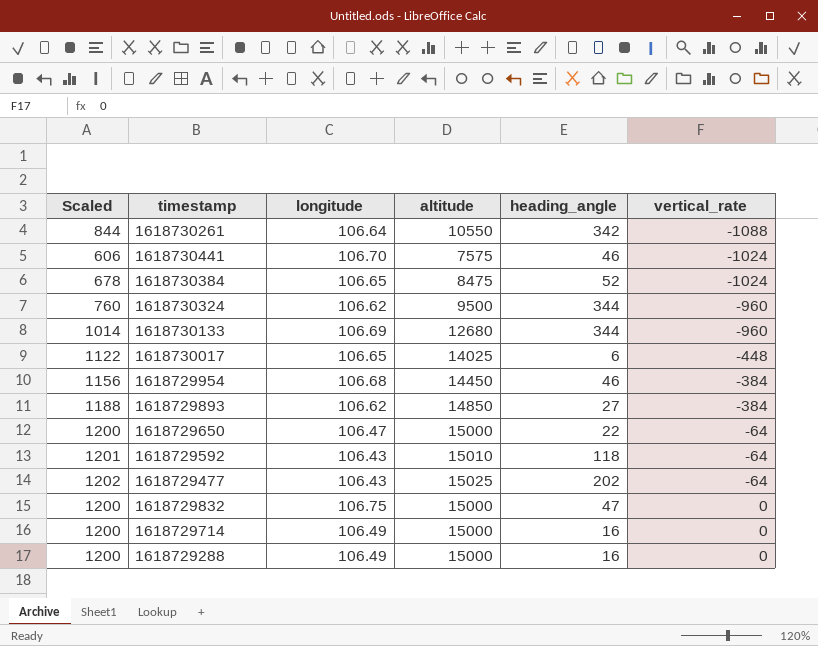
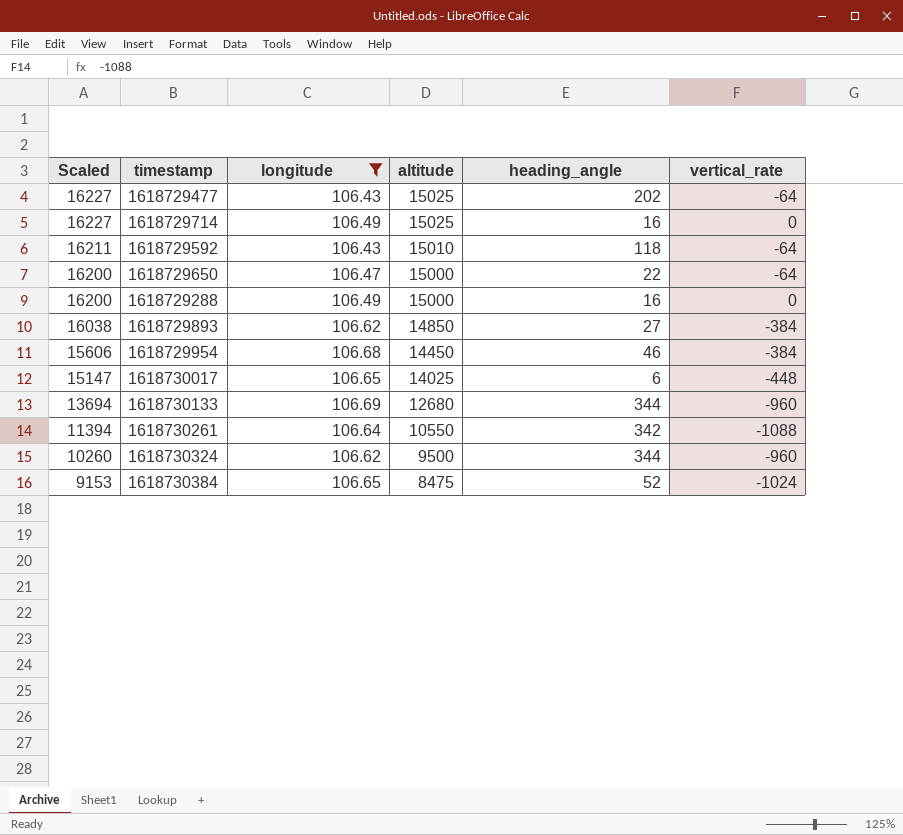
filter: none -> longitude <= 106.69
row order: vertical_rate ascending -> Scaled descending
column Scaled | formula: [altitude] * 0.08 -> [altitude] * 1.08
1618729714 | altitude: 15000 -> 15025

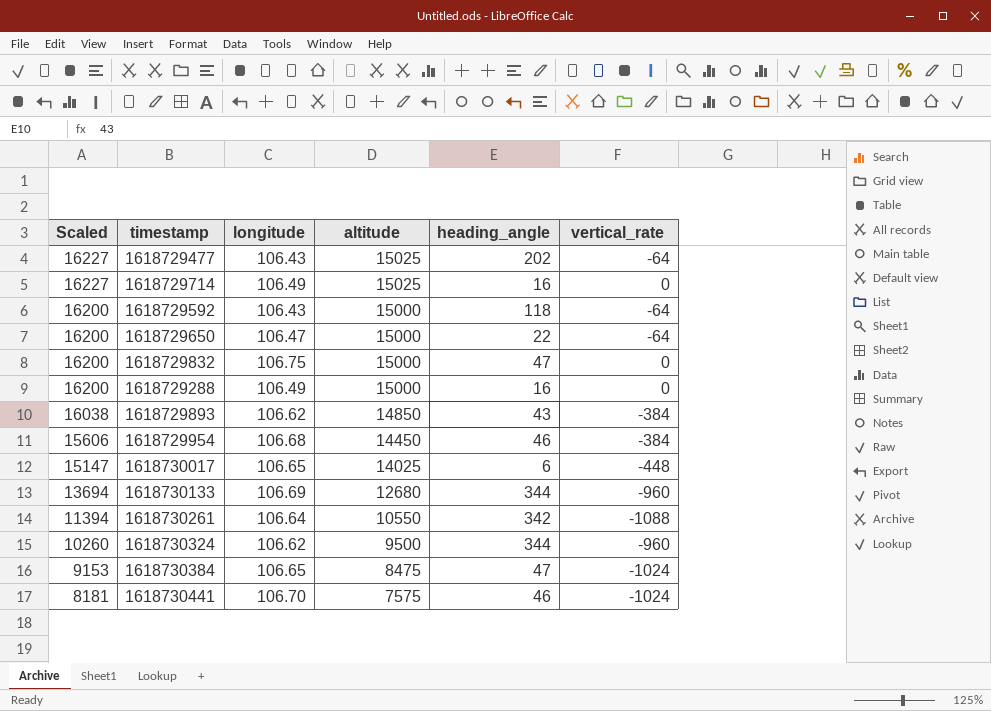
filter: longitude <= 106.69 -> none
1618729592 | Scaled: 16211 -> 16200
1618729592 | altitude: 15010 -> 15000
1618729893 | heading_angle: 27 -> 43
1618730384 | heading_angle: 52 -> 47

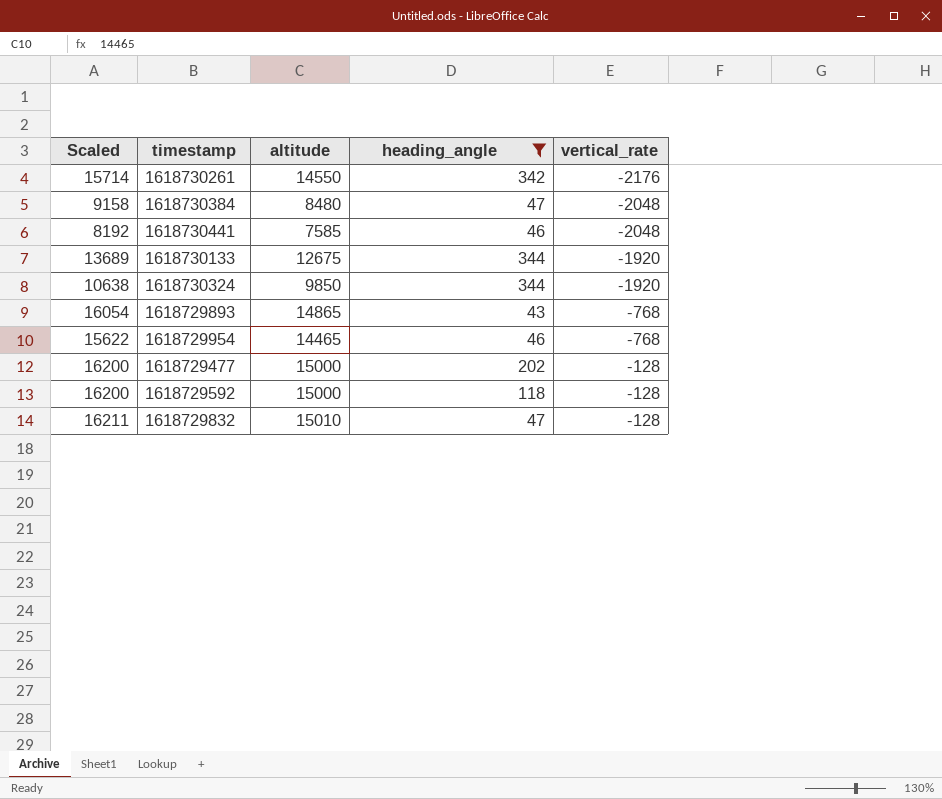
filter: none -> heading_angle >= 43
row order: Scaled descending -> vertical_rate ascending
column longitude | position: 3 -> none
1618730261 | Scaled: 11394 -> 15714
1618730261 | altitude: 10550 -> 14550
1618730261 | vertical_rate: -1088 -> -2176
1618730384 | Scaled: 9153 -> 9158
1618730384 | altitude: 8475 -> 8480
1618730384 | vertical_rate: -1024 -> -2048
1618730441 | Scaled: 8181 -> 8192
1618730441 | altitude: 7575 -> 7585
1618730441 | vertical_rate: -1024 -> -2048
1618730133 | Scaled: 13694 -> 13689
1618730133 | altitude: 12680 -> 12675
1618730133 | vertical_rate: -960 -> -1920
1618730324 | Scaled: 10260 -> 10638
1618730324 | altitude: 9500 -> 9850
1618730324 | vertical_rate: -960 -> -1920
1618729893 | Scaled: 16038 -> 16054
1618729893 | altitude: 14850 -> 14865
1618729893 | vertical_rate: -384 -> -768
1618729954 | Scaled: 15606 -> 15622
1618729954 | altitude: 14450 -> 14465
1618729954 | vertical_rate: -384 -> -768
1618729477 | Scaled: 16227 -> 16200
1618729477 | altitude: 15025 -> 15000
1618729477 | vertical_rate: -64 -> -128
1618729592 | vertical_rate: -64 -> -128
1618729832 | Scaled: 16200 -> 16211
1618729832 | altitude: 15000 -> 15010
1618729832 | vertical_rate: 0 -> -128

